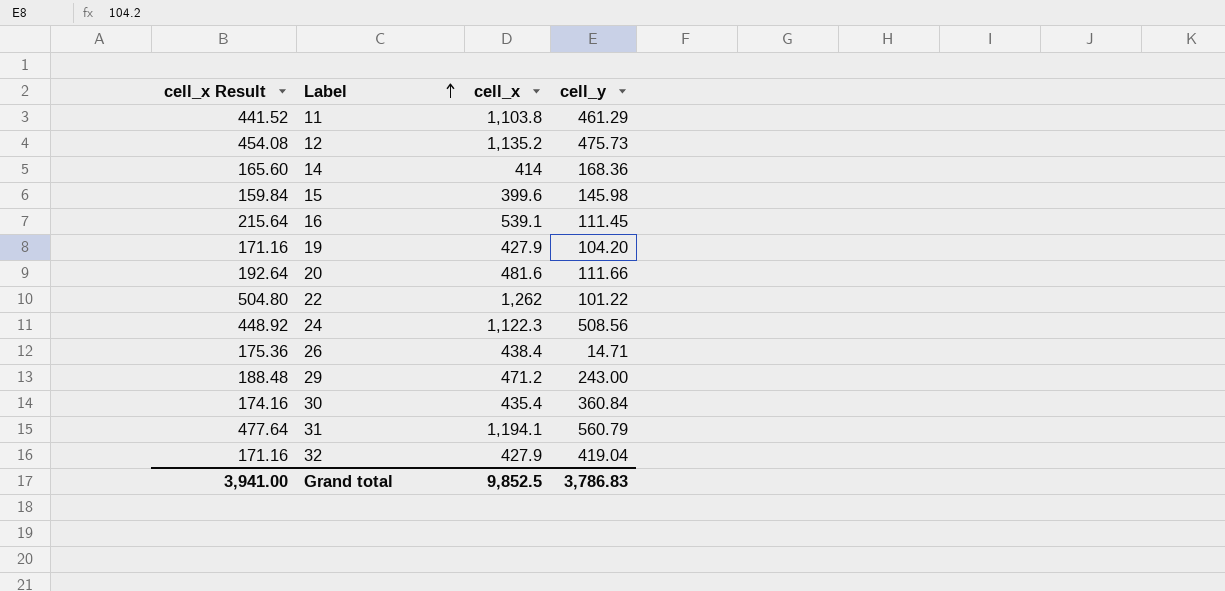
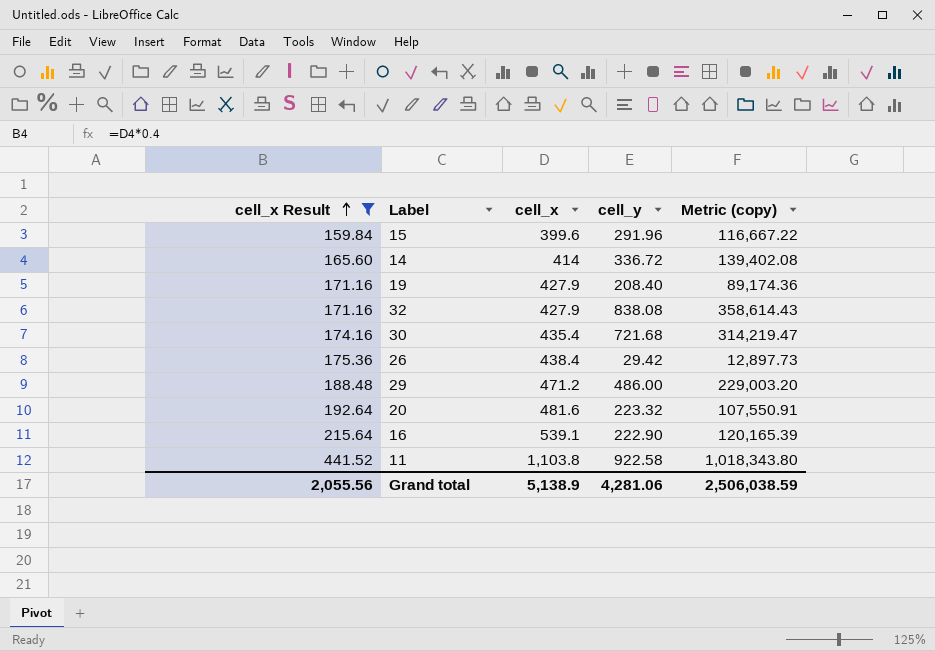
filter: none -> cell_x Result <= 441.52
row order: Label ascending -> cell_x Result ascending
column Metric (copy) | formula: none -> [cell_x] * [cell_y]
15 | cell_y: 145.98 -> 291.96
14 | cell_y: 168.36 -> 336.72
19 | cell_y: 104.20 -> 208.40
32 | cell_y: 419.04 -> 838.08
30 | cell_y: 360.84 -> 721.68
26 | cell_y: 14.71 -> 29.42
29 | cell_y: 243.00 -> 486.00
20 | cell_y: 111.66 -> 223.32
16 | cell_y: 111.45 -> 222.90
11 | cell_y: 461.29 -> 922.58
Grand total | cell_x Result: 3,941.00 -> 2,055.56
Grand total | cell_x: 9,852.5 -> 5,138.9
Grand total | cell_y: 3,786.83 -> 4,281.06

